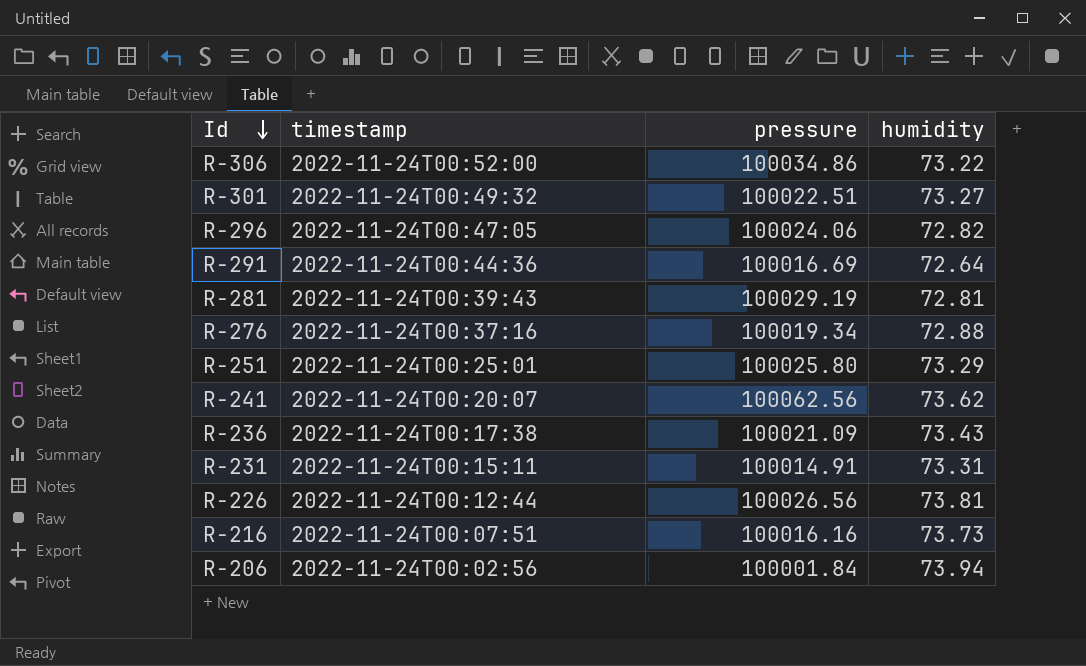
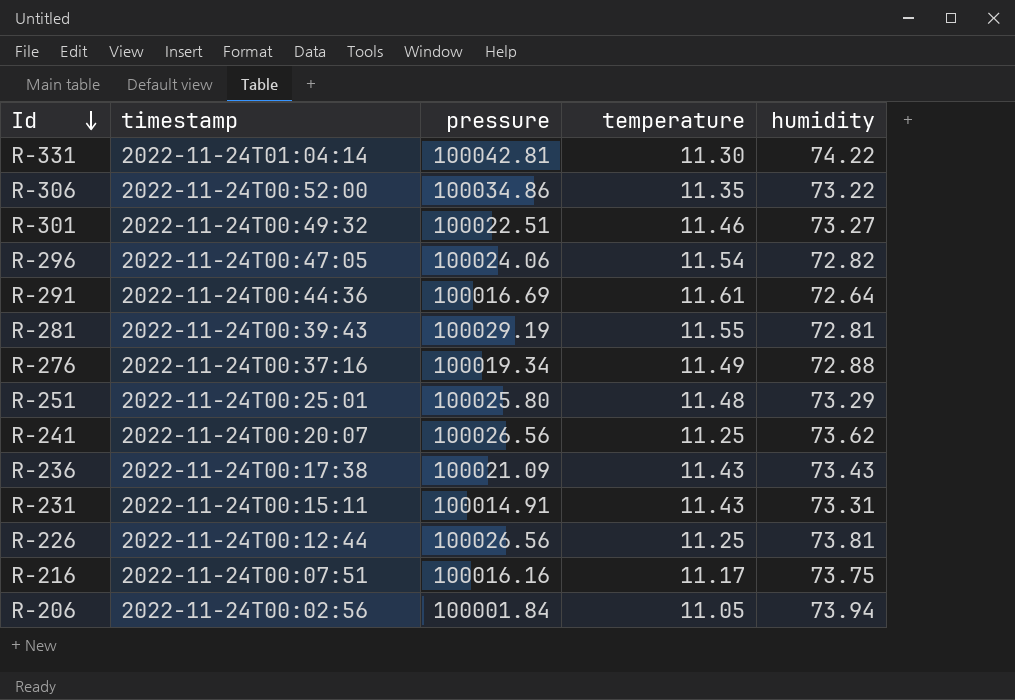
column temperature | position: none -> 4
row R-331: none -> 2022-11-24T01:04:14 | 100042.81 | 11.30 | 74.22
R-241 | pressure: 100062.56 -> 100026.56
R-216 | humidity: 73.73 -> 73.75

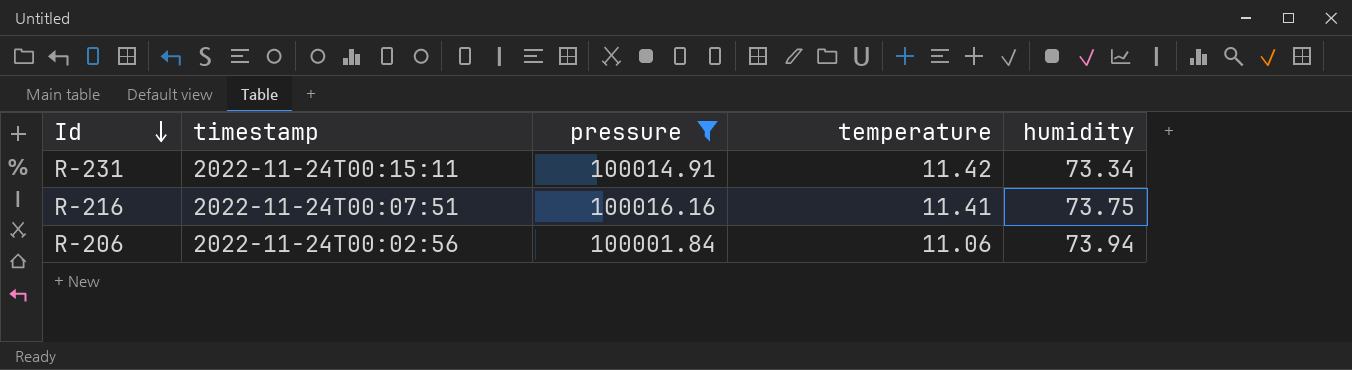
filter: none -> pressure <= 100016.16
R-231 | temperature: 11.43 -> 11.42
R-231 | humidity: 73.31 -> 73.34
R-216 | temperature: 11.17 -> 11.41
R-206 | temperature: 11.05 -> 11.06

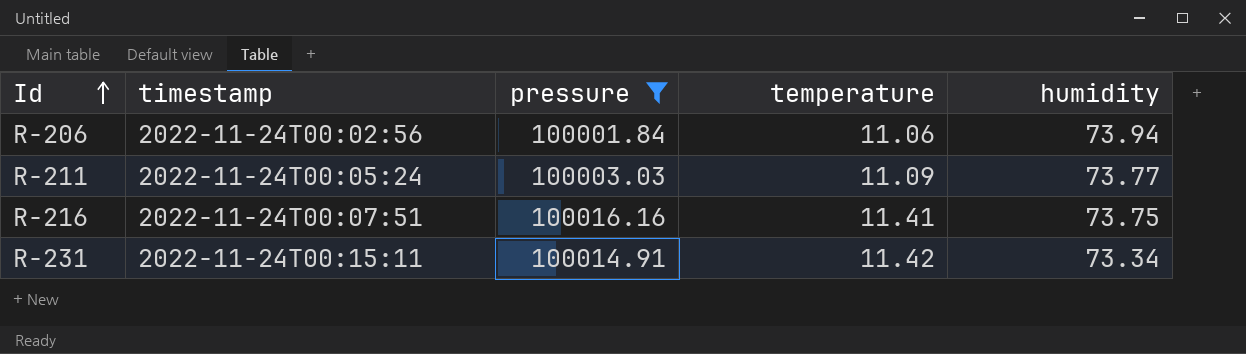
row order: Id descending -> Id ascending
row R-211: none -> 2022-11-24T00:05:24 | 100003.03 | 11.09 | 73.77

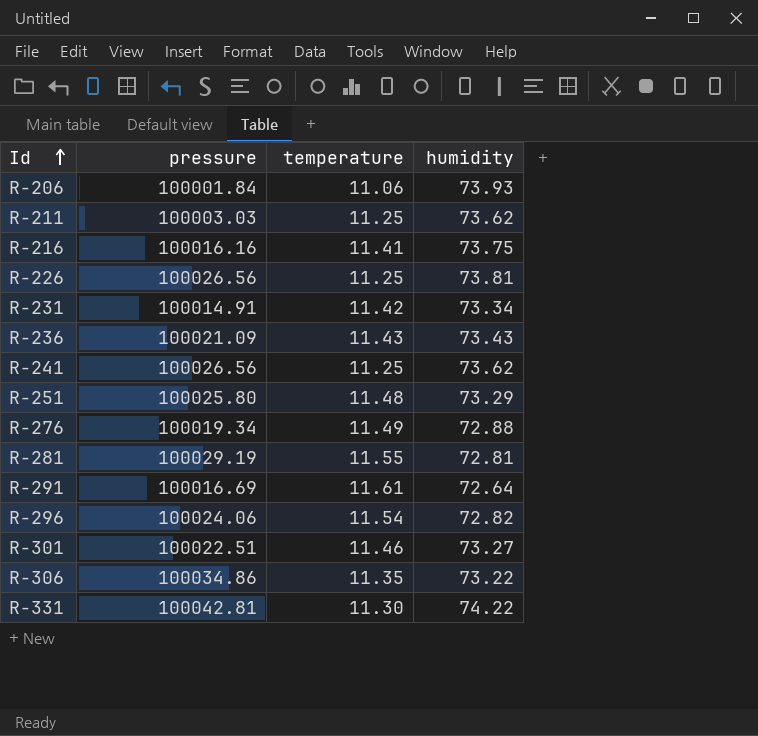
filter: pressure <= 100016.16 -> none
column timestamp | position: 2 -> none
R-206 | humidity: 73.94 -> 73.93
R-211 | temperature: 11.09 -> 11.25
R-211 | humidity: 73.77 -> 73.62

